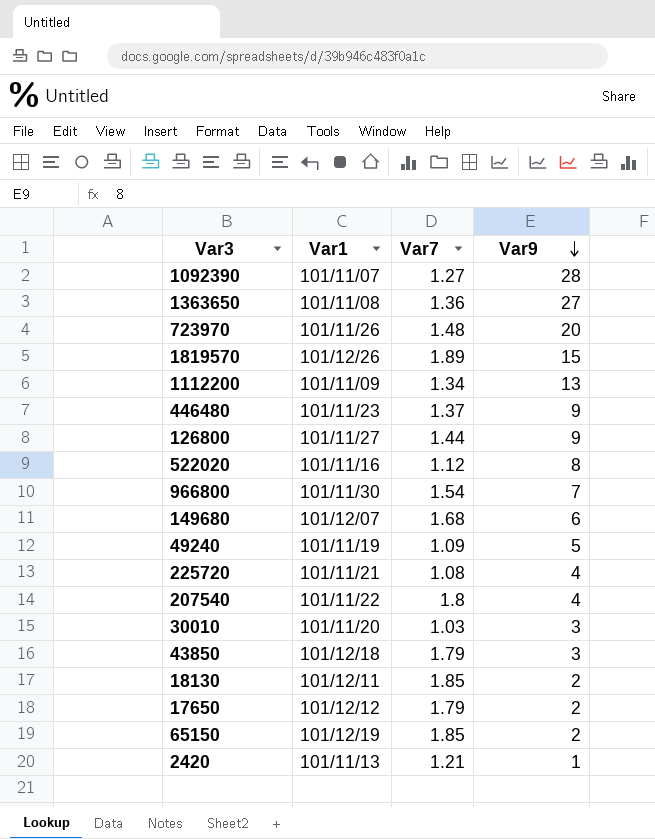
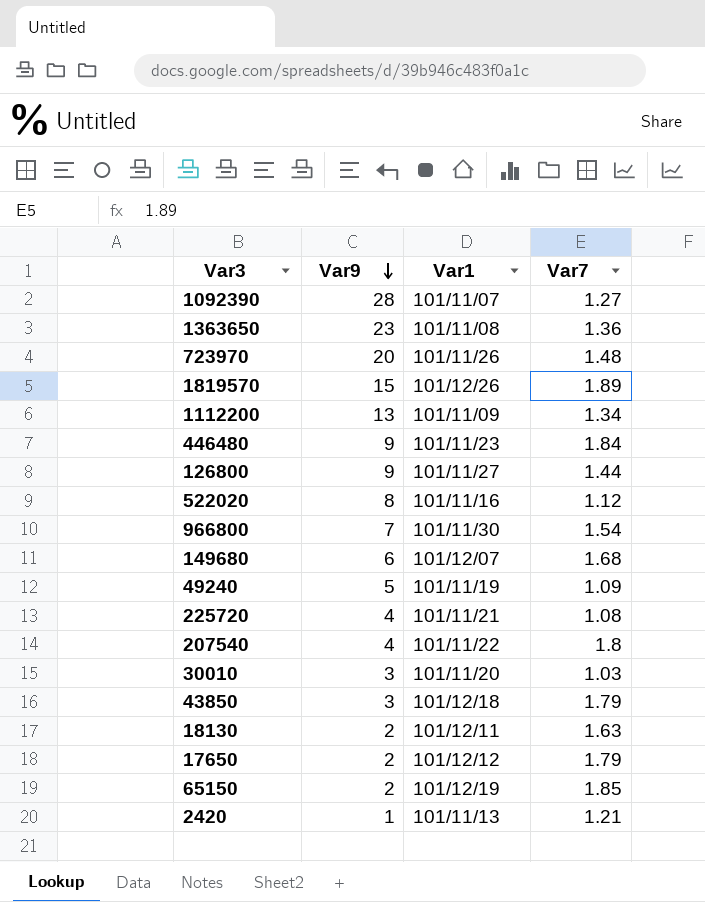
column Var9 | position: 4 -> 2
1363650 | Var9: 27 -> 23
446480 | Var7: 1.37 -> 1.84
18130 | Var7: 1.85 -> 1.63

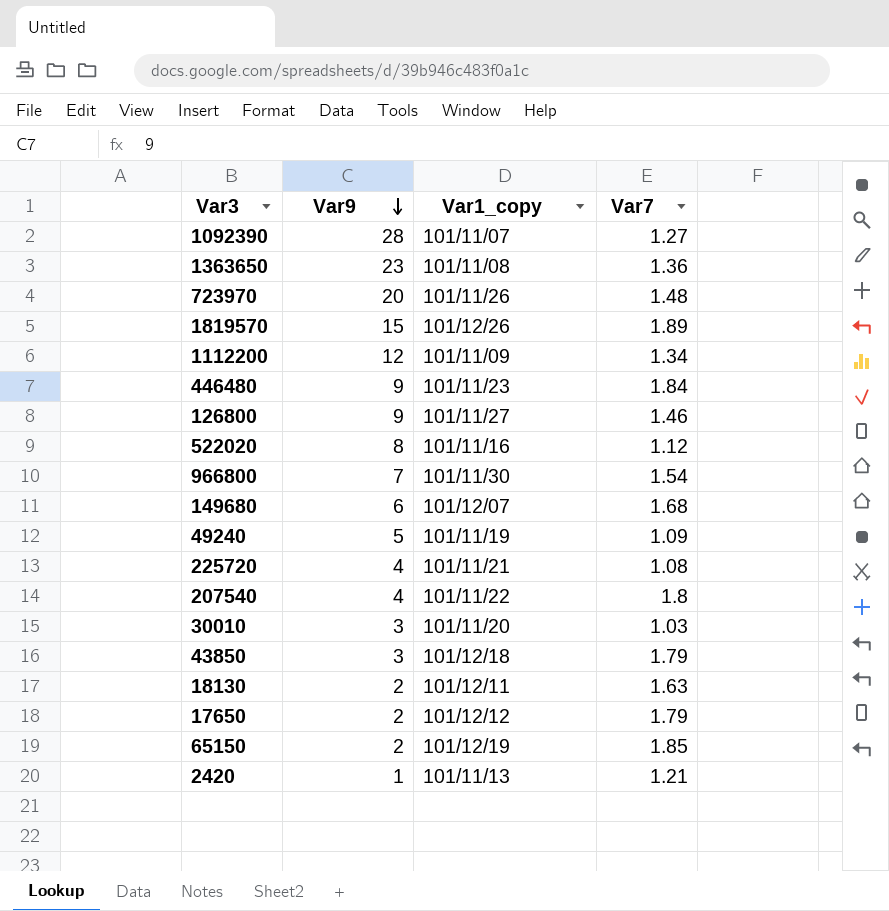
column name: Var1 -> Var1_copy
1112200 | Var9: 13 -> 12
126800 | Var7: 1.44 -> 1.46

